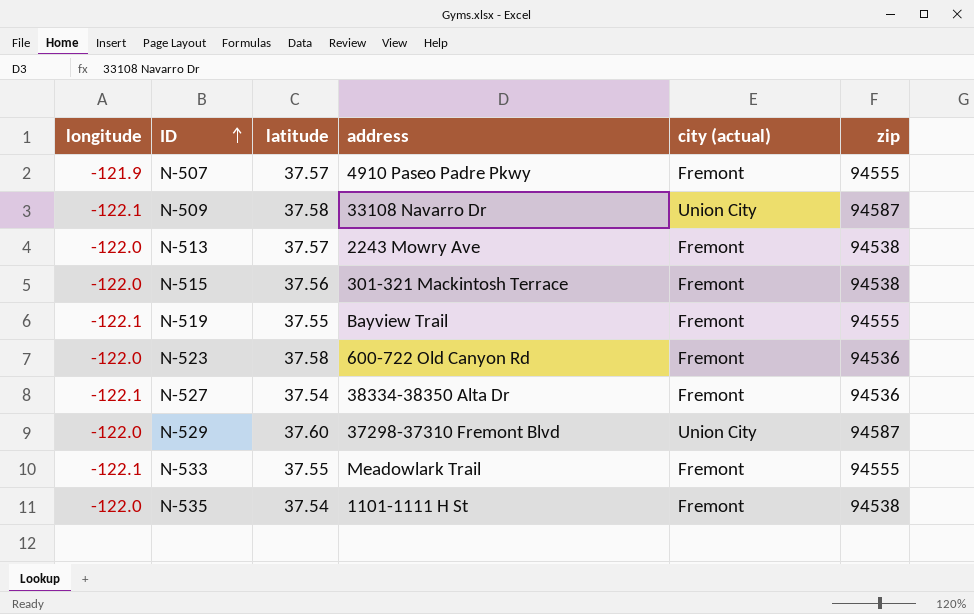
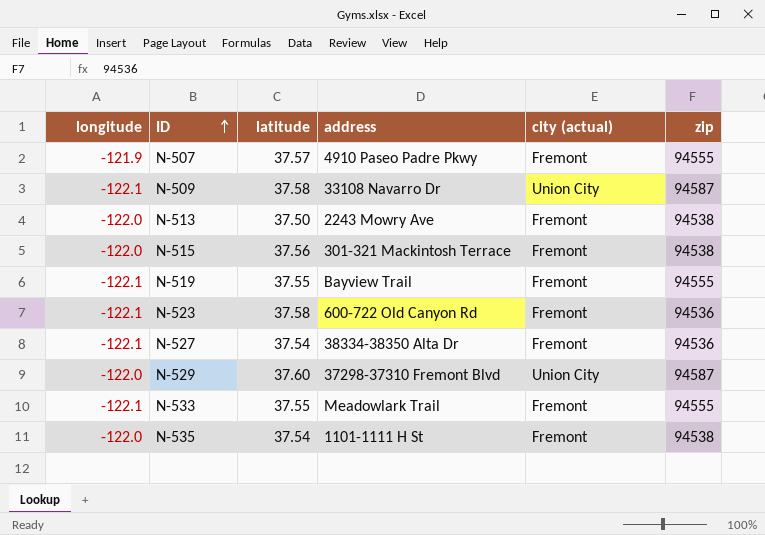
N-513 | latitude: 37.57 -> 37.50
N-523 | longitude: -122.0 -> -122.1

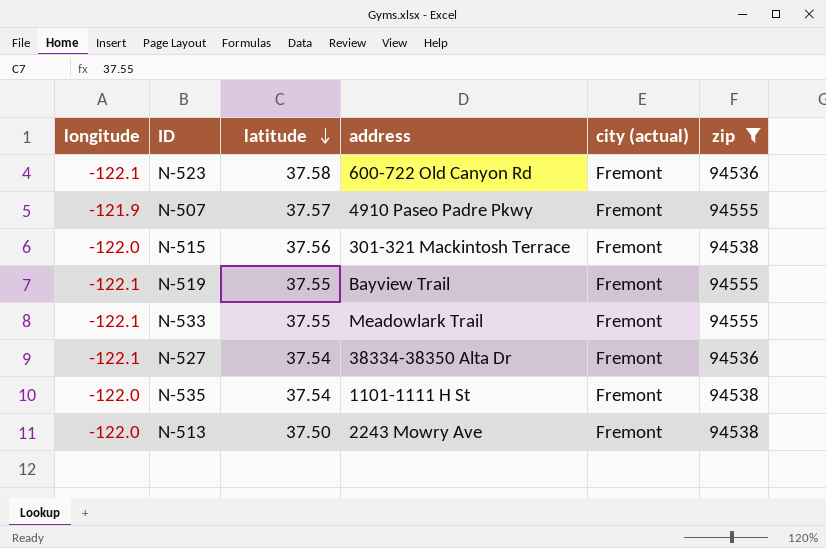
filter: none -> zip != 94587
row order: ID ascending -> latitude descending

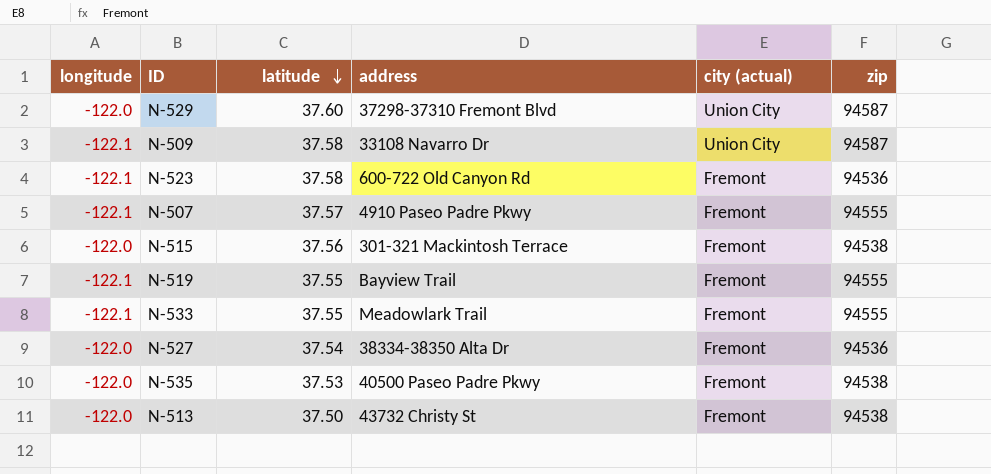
filter: zip != 94587 -> none
N-507 | longitude: -121.9 -> -122.1
N-527 | longitude: -122.1 -> -122.0
N-535 | latitude: 37.54 -> 37.53
N-535 | address: 1101-1111 H St -> 40500 Paseo Padre Pkwy
N-513 | address: 2243 Mowry Ave -> 43732 Christy St

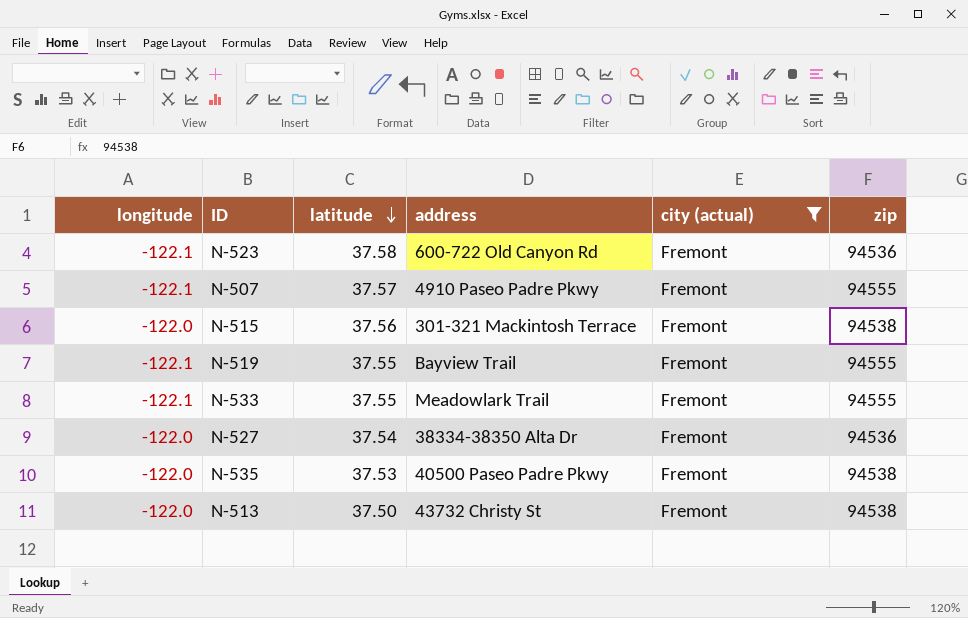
filter: none -> city (actual) = Fremont

